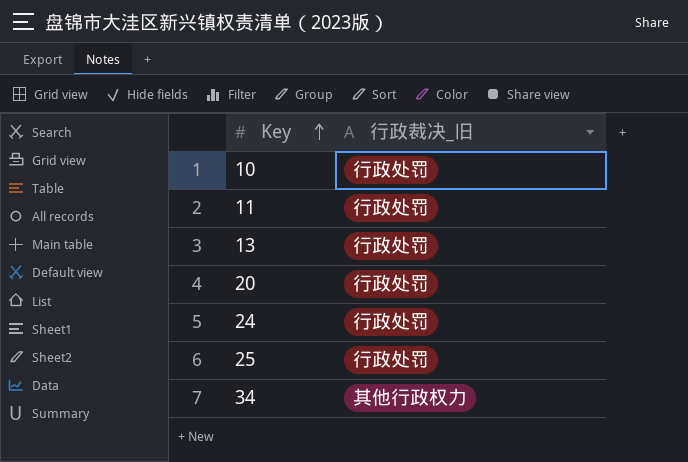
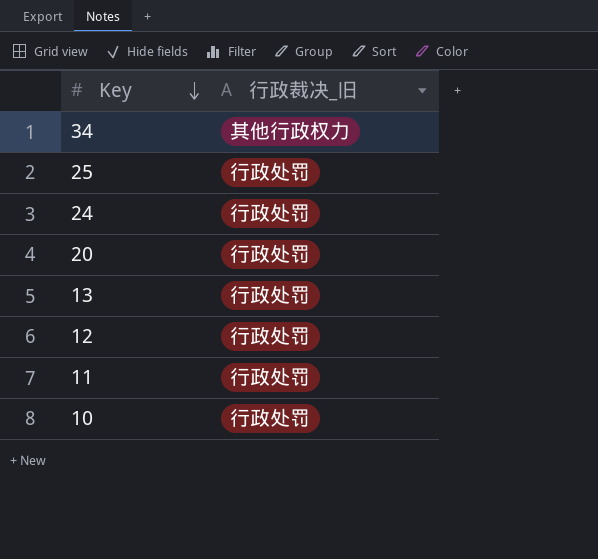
row order: Key ascending -> Key descending
row 12: none -> 行政处罚

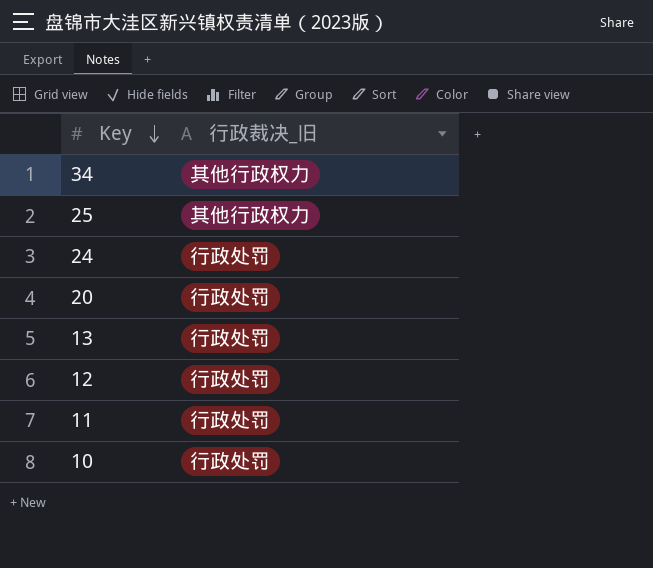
25 | 行政裁决_旧: 行政处罚 -> 其他行政权力

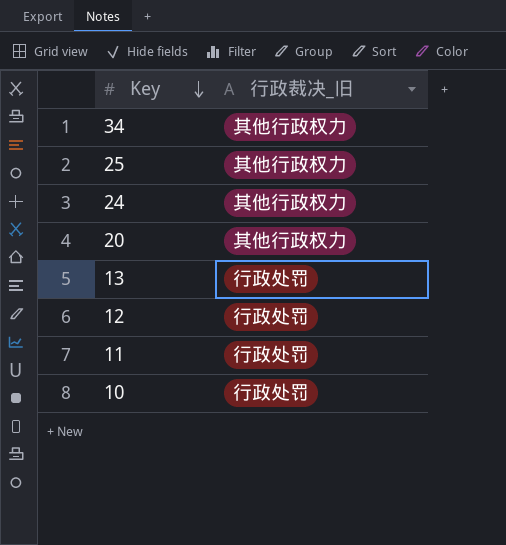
24 | 行政裁决_旧: 行政处罚 -> 其他行政权力
20 | 行政裁决_旧: 行政处罚 -> 其他行政权力

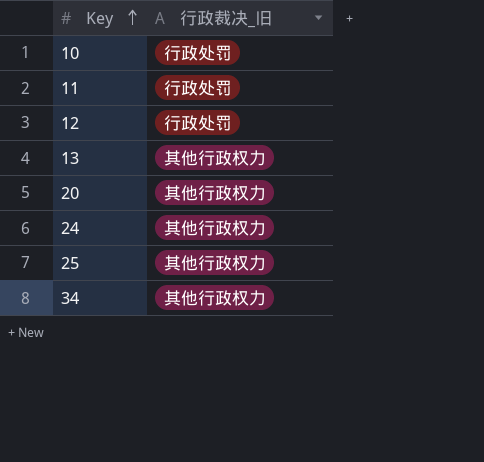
row order: Key descending -> Key ascending
13 | 行政裁决_旧: 行政处罚 -> 其他行政权力

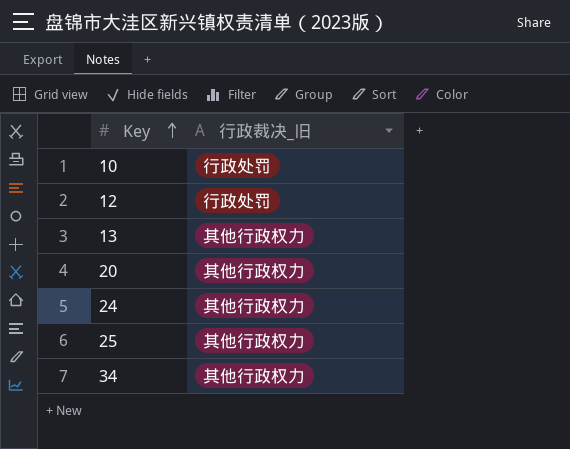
row 11: 行政处罚 -> none

